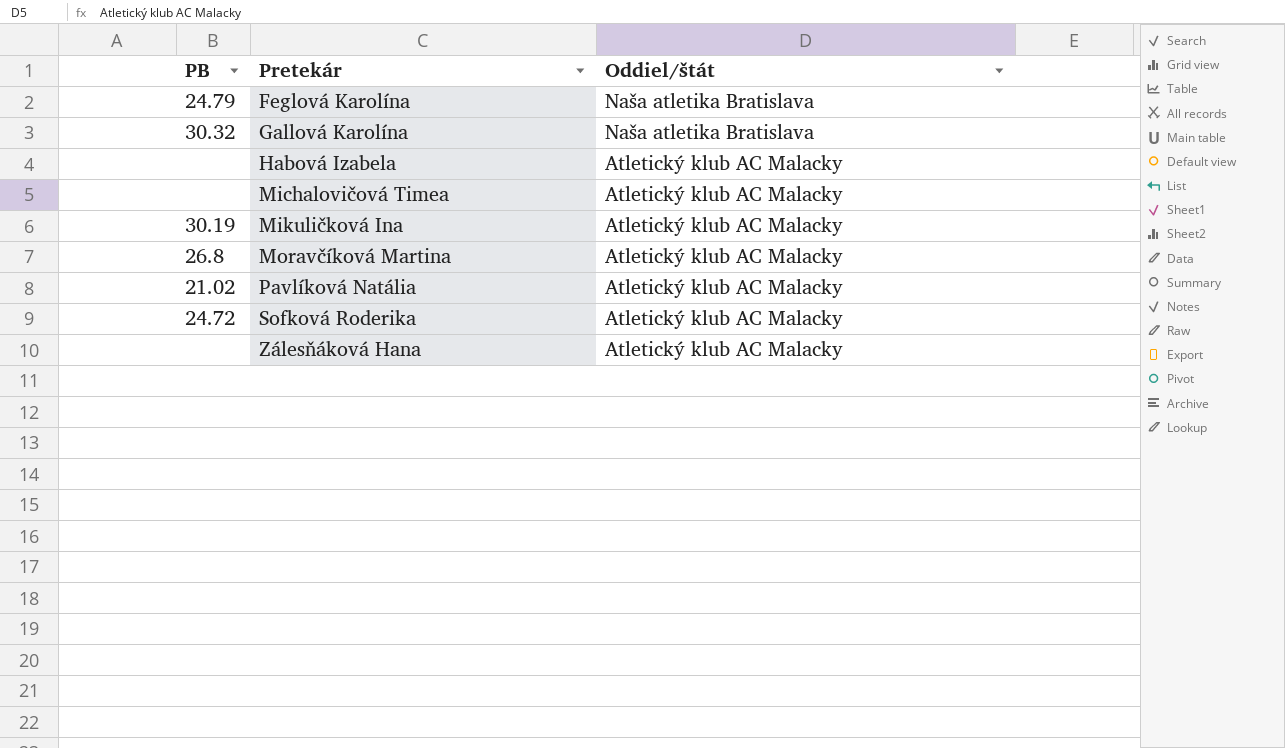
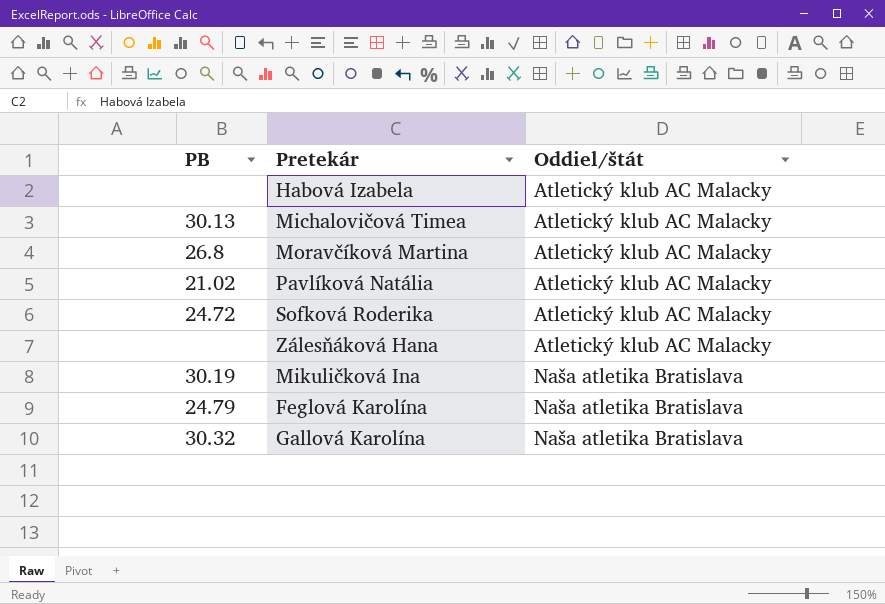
row order: Pretekár ascending -> Oddiel/štát ascending
Michalovičová Timea | PB: none -> 30.13
Mikuličková Ina | Oddiel/štát: Atletický klub AC Malacky -> Naša atletika Bratislava

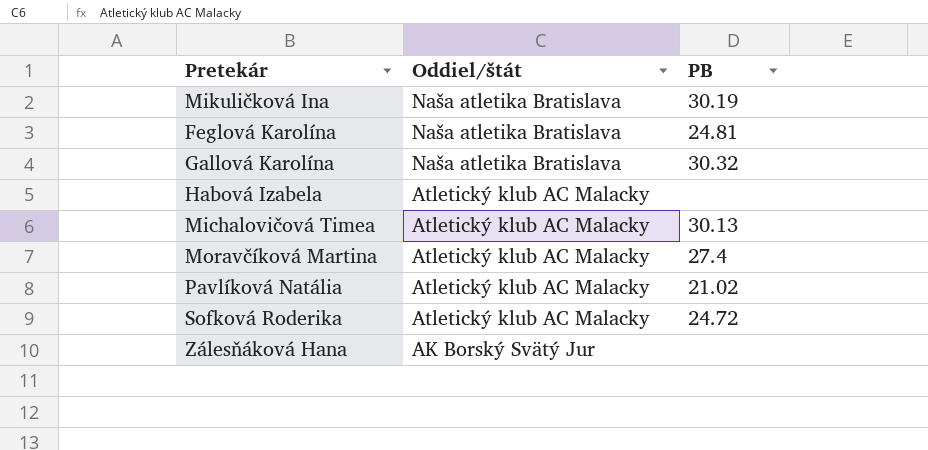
row order: Oddiel/štát ascending -> Oddiel/štát descending
column PB | position: 1 -> 3
Feglová Karolína | PB: 24.79 -> 24.81
Moravčíková Martina | PB: 26.8 -> 27.4
Zálesňáková Hana | Oddiel/štát: Atletický klub AC Malacky -> AK Borský Svätý Jur

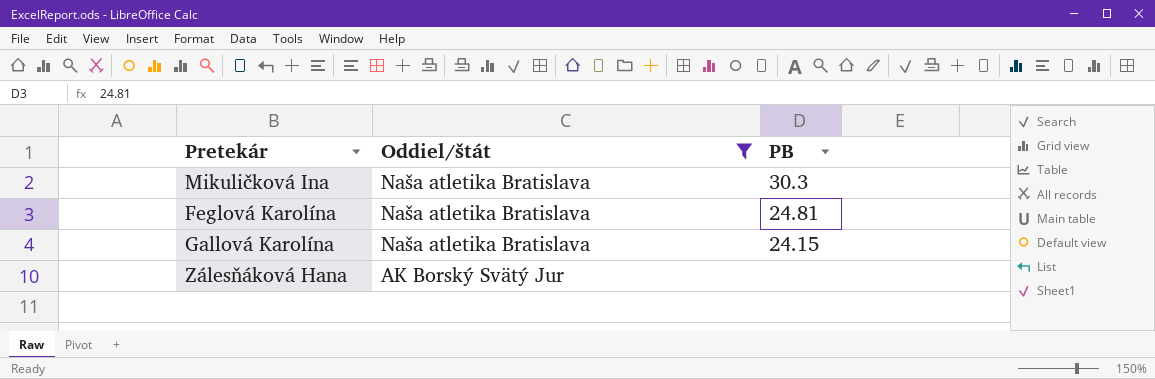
filter: none -> Oddiel/štát != Atletický klub AC Malacky
Mikuličková Ina | PB: 30.19 -> 30.3
Gallová Karolína | PB: 30.32 -> 24.15

